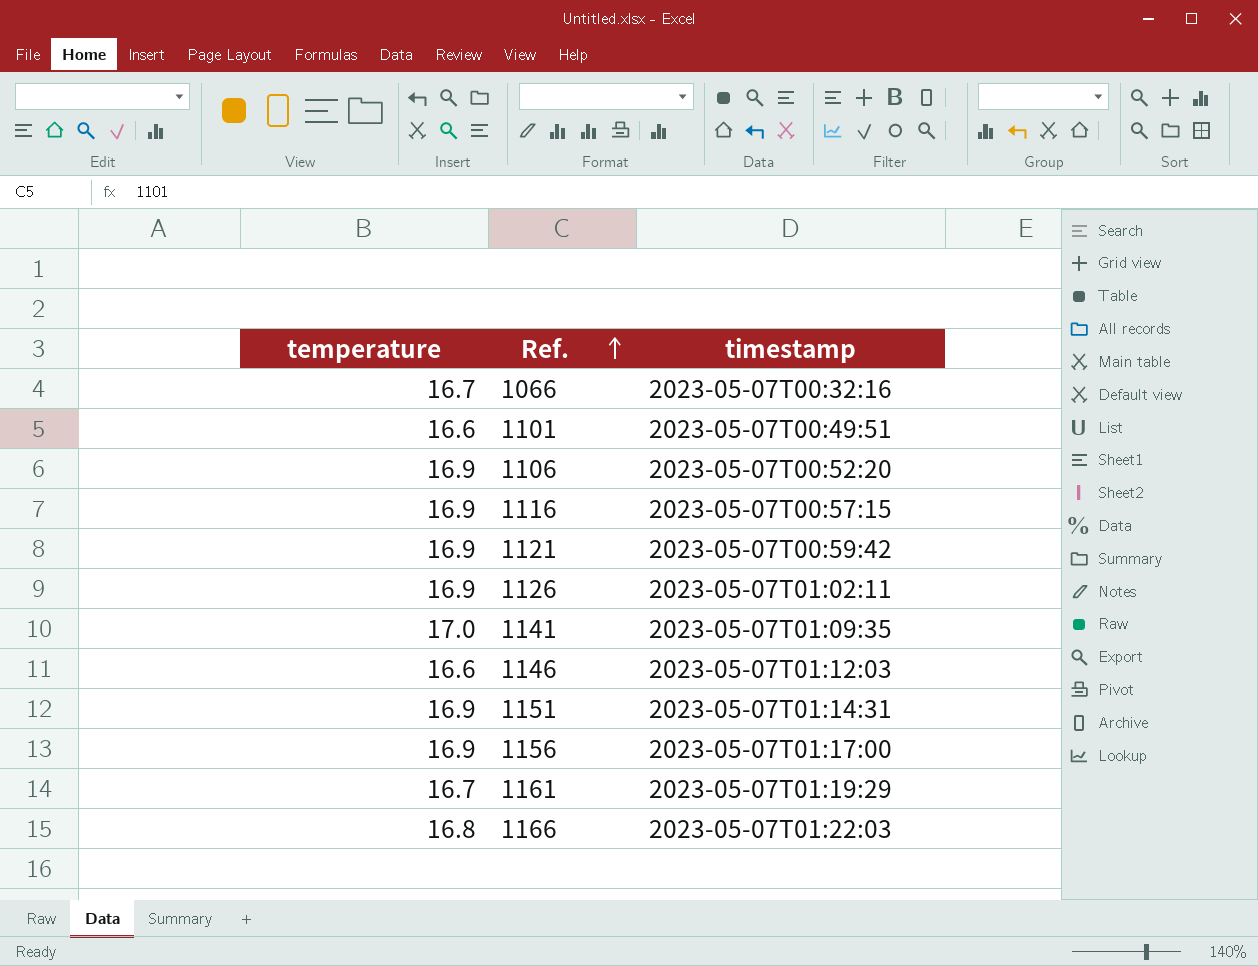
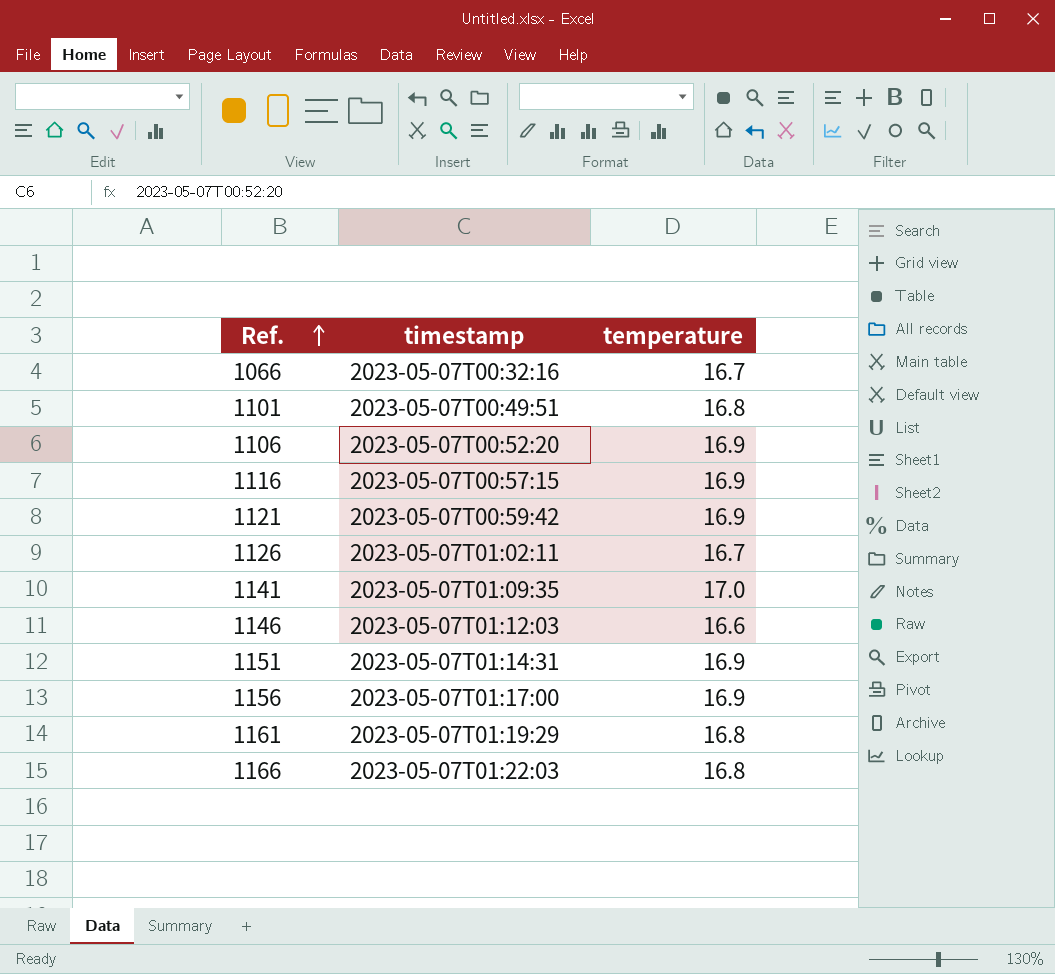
column temperature | position: 1 -> 3
1101 | temperature: 16.6 -> 16.8
1126 | temperature: 16.9 -> 16.7
1161 | temperature: 16.7 -> 16.8

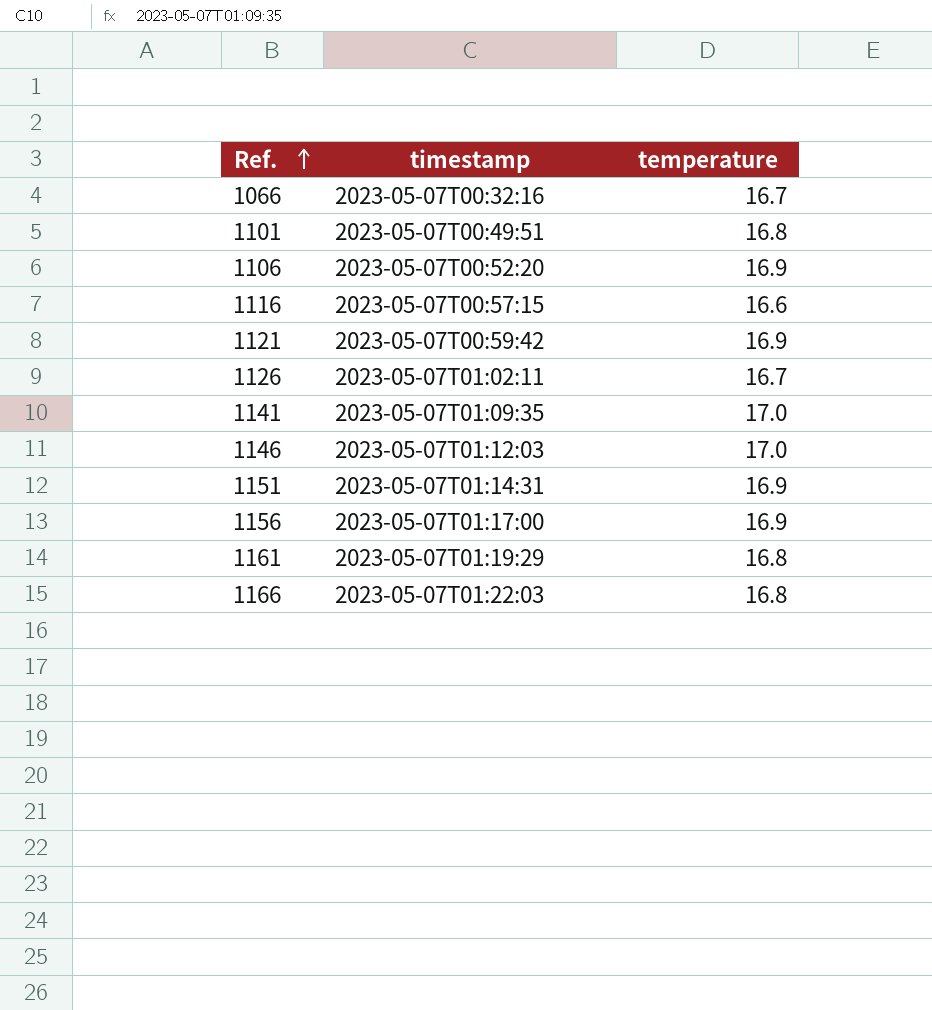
1116 | temperature: 16.9 -> 16.6
1146 | temperature: 16.6 -> 17.0

